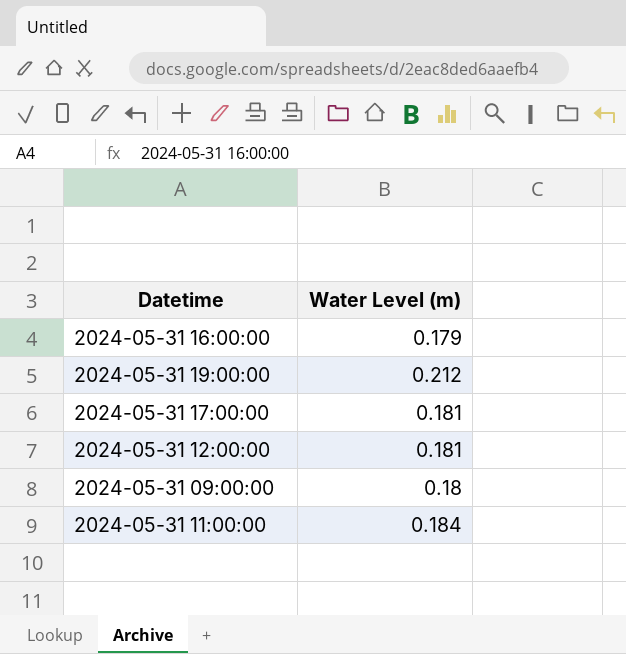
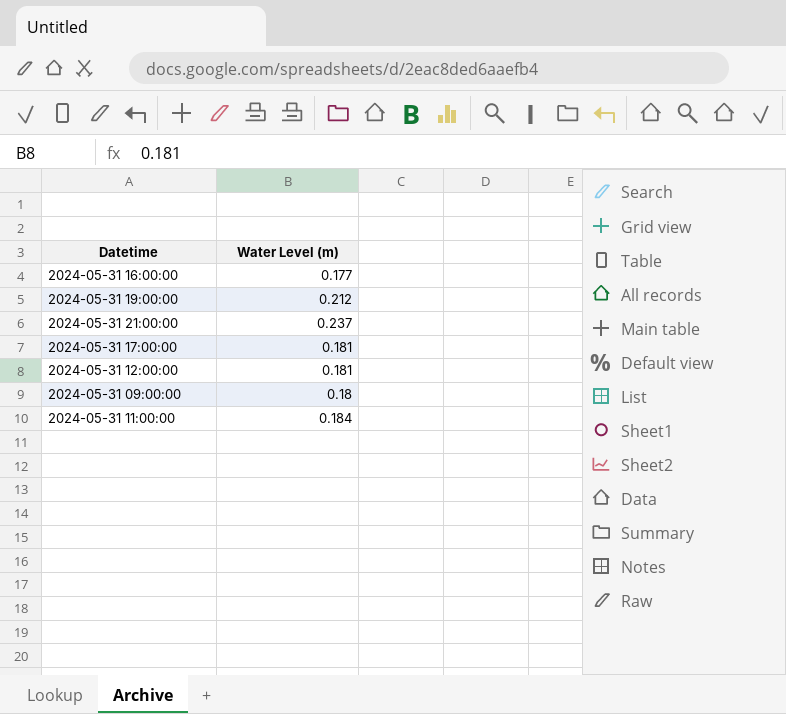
2024-05-31 16:00:00 | Water Level (m): 0.179 -> 0.177
row 2024-05-31 21:00:00: none -> 0.237

